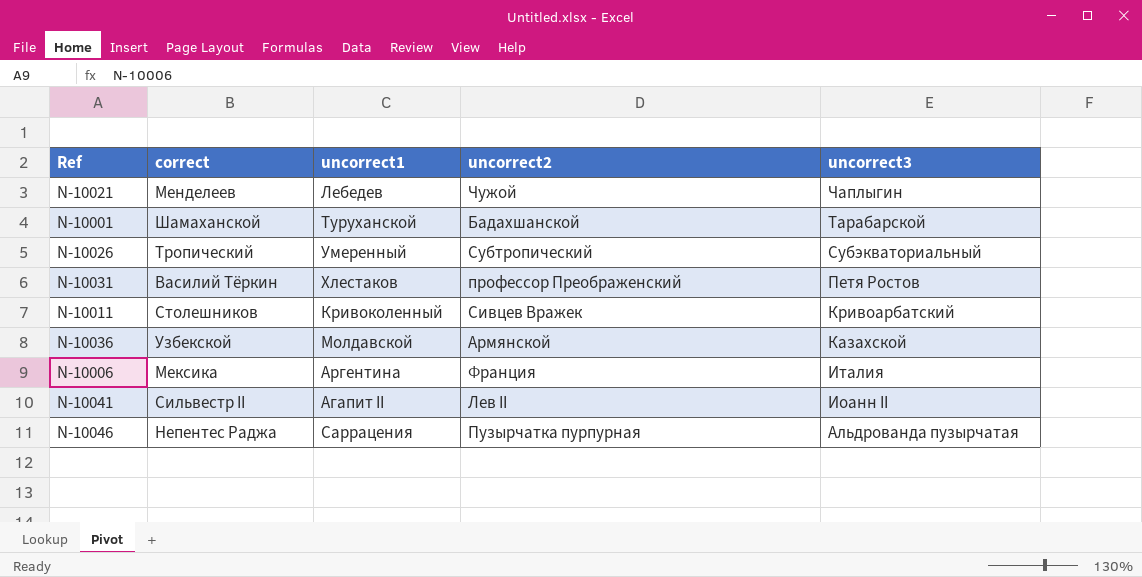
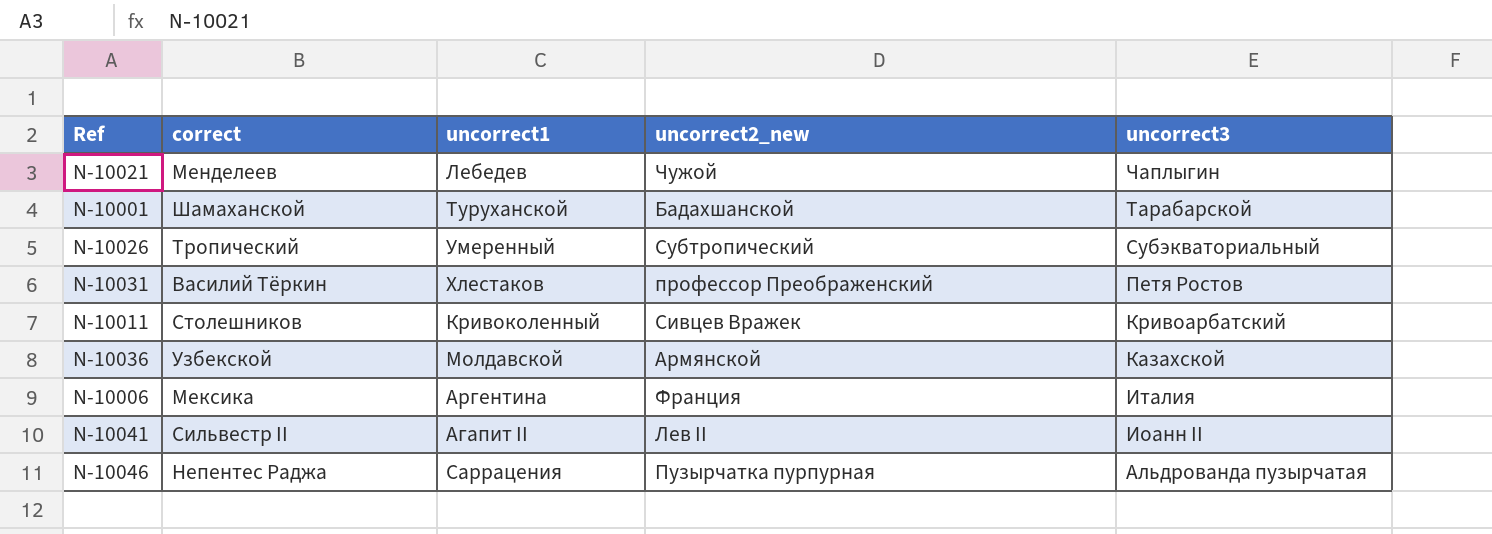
column name: uncorrect2 -> uncorrect2_new

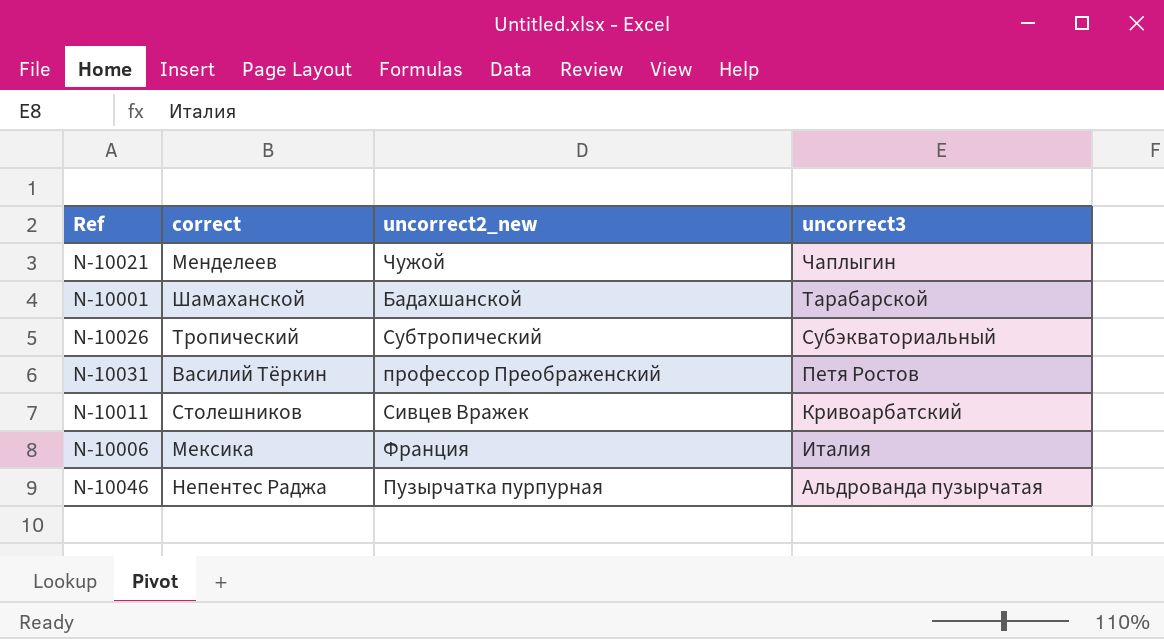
column uncorrect1 | position: 3 -> none
row N-10036: Узбекской | Молдавской | Армянской | Казахской -> none
row N-10041: Сильвестр II | Агапит II | Лев II | Иоанн II -> none

